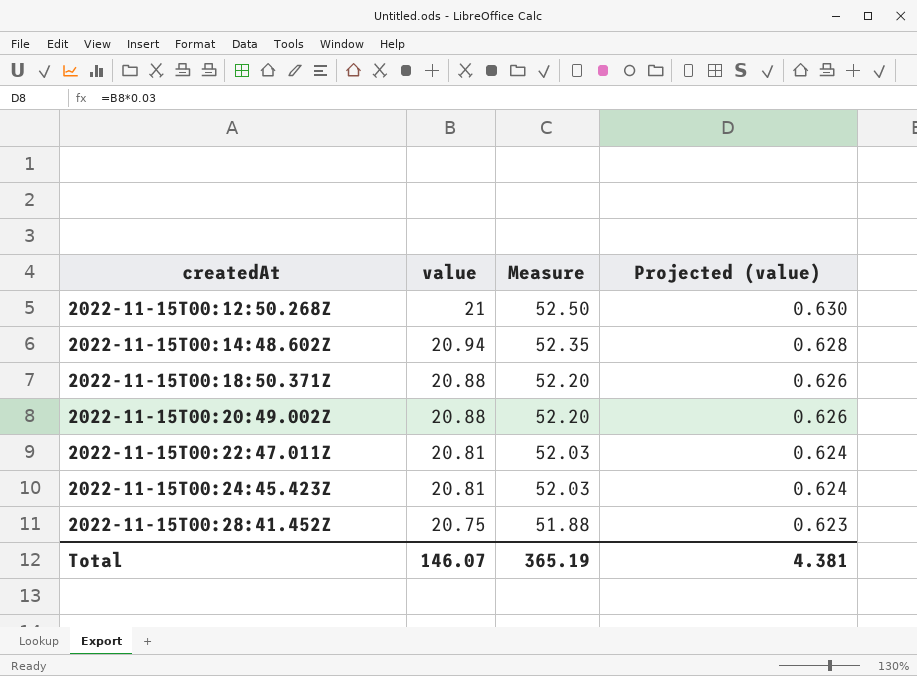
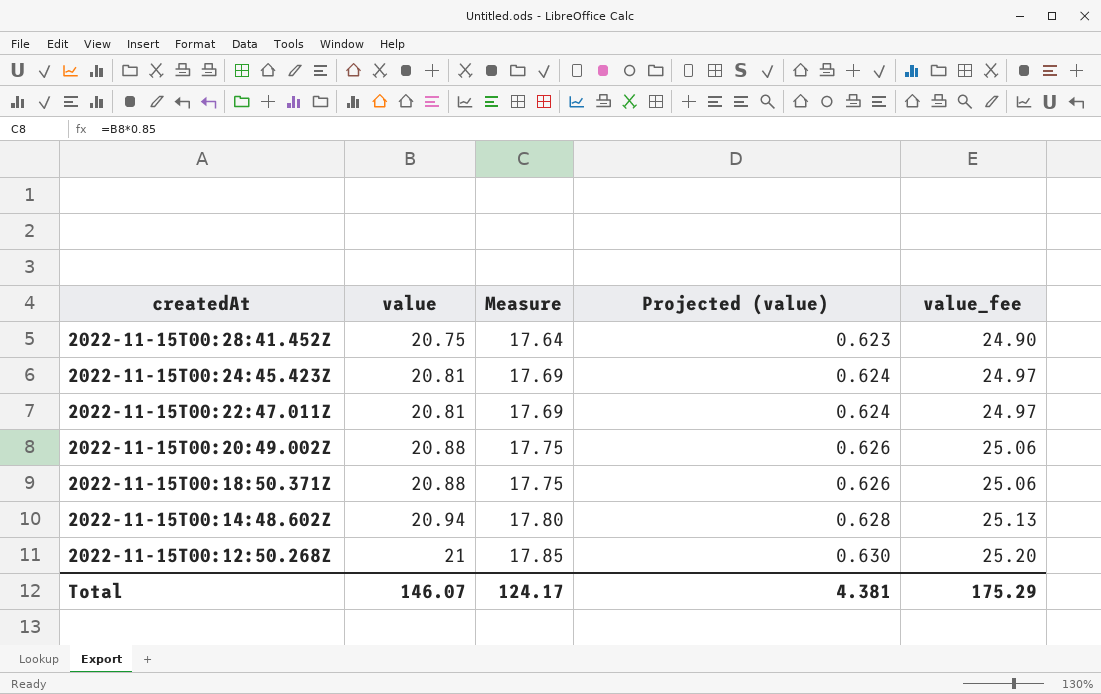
row order: createdAt ascending -> createdAt descending
column Measure | formula: [value] * 2.5 -> [value] * 0.85
column value_fee | formula: none -> [value] * 1.2
Total | Measure: 365.19 -> 124.17

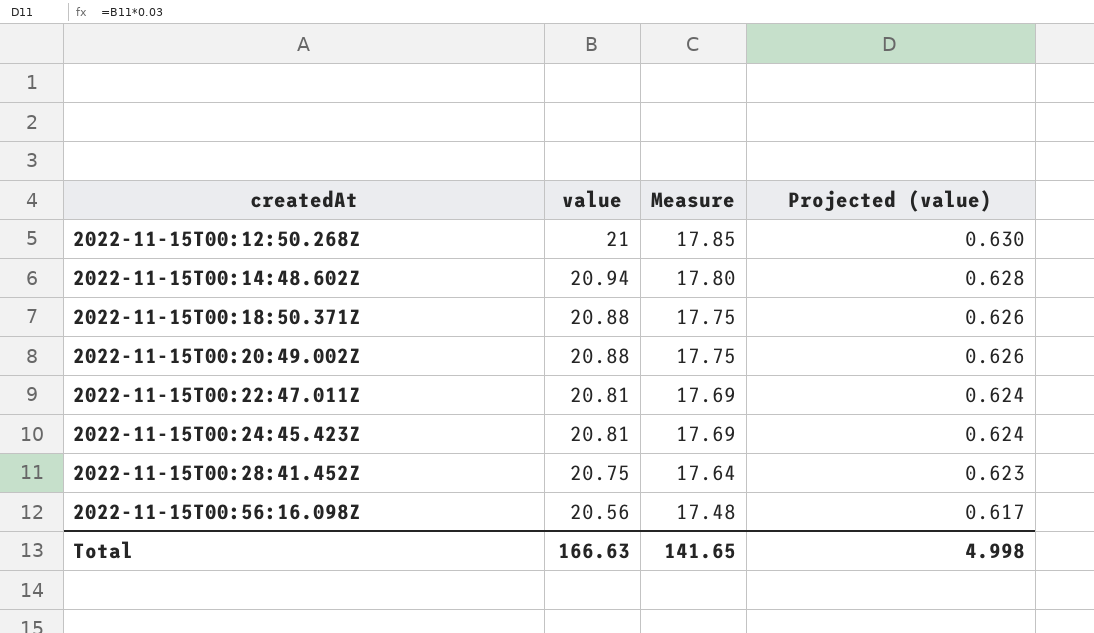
row order: createdAt descending -> createdAt ascending
column value_fee | formula: [value] * 1.2 -> none
row 2022-11-15T00:56:16.098Z: none -> 20.56 | 17.48 | 0.617
Total | value: 146.07 -> 166.63
Total | Measure: 124.17 -> 141.65
Total | Projected (value): 4.381 -> 4.998

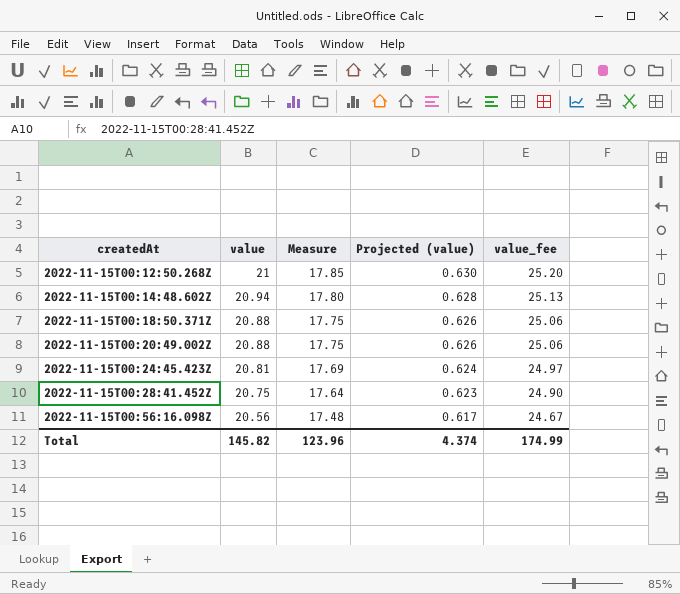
column value_fee | formula: none -> [value] * 1.2
row 2022-11-15T00:22:47.011Z: 20.81 | 17.69 | 0.624 -> none
Total | value: 166.63 -> 145.82
Total | Measure: 141.65 -> 123.96
Total | Projected (value): 4.998 -> 4.374

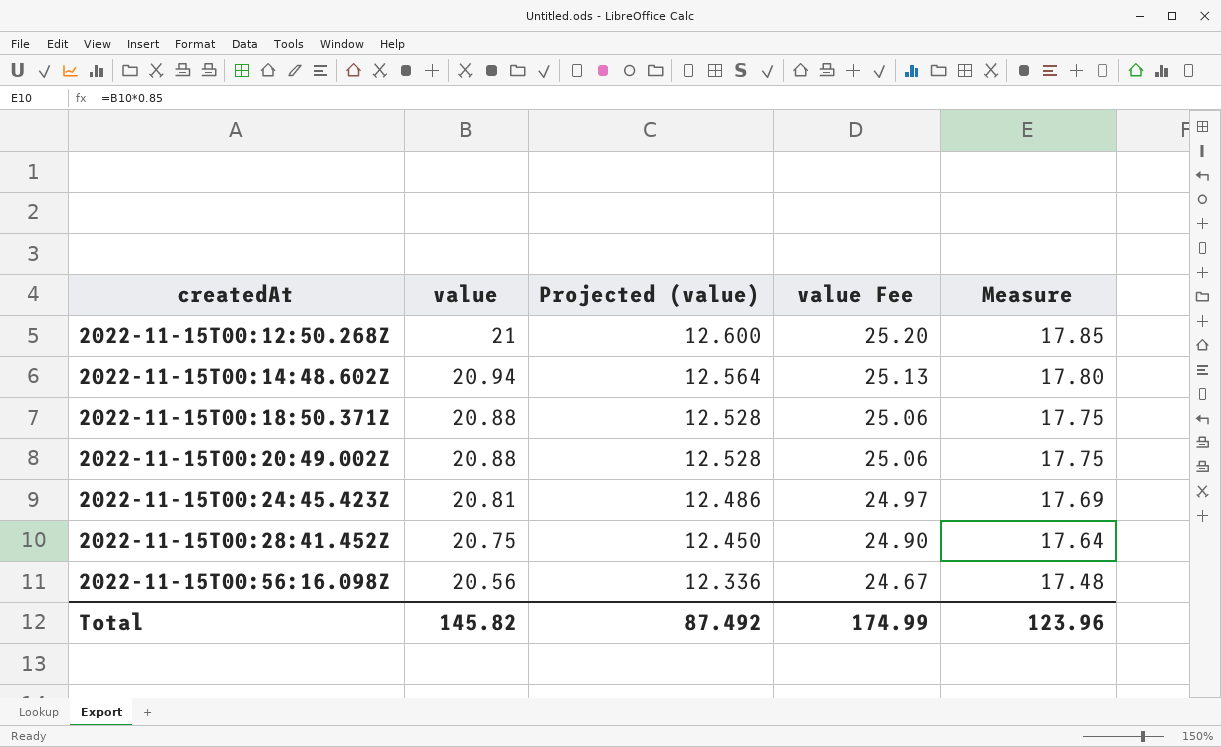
column Projected (value) | formula: [value] * 0.03 -> [value] * 0.6
column name: value_fee -> value Fee
column Measure | position: 3 -> 5
Total | Projected (value): 4.374 -> 87.492

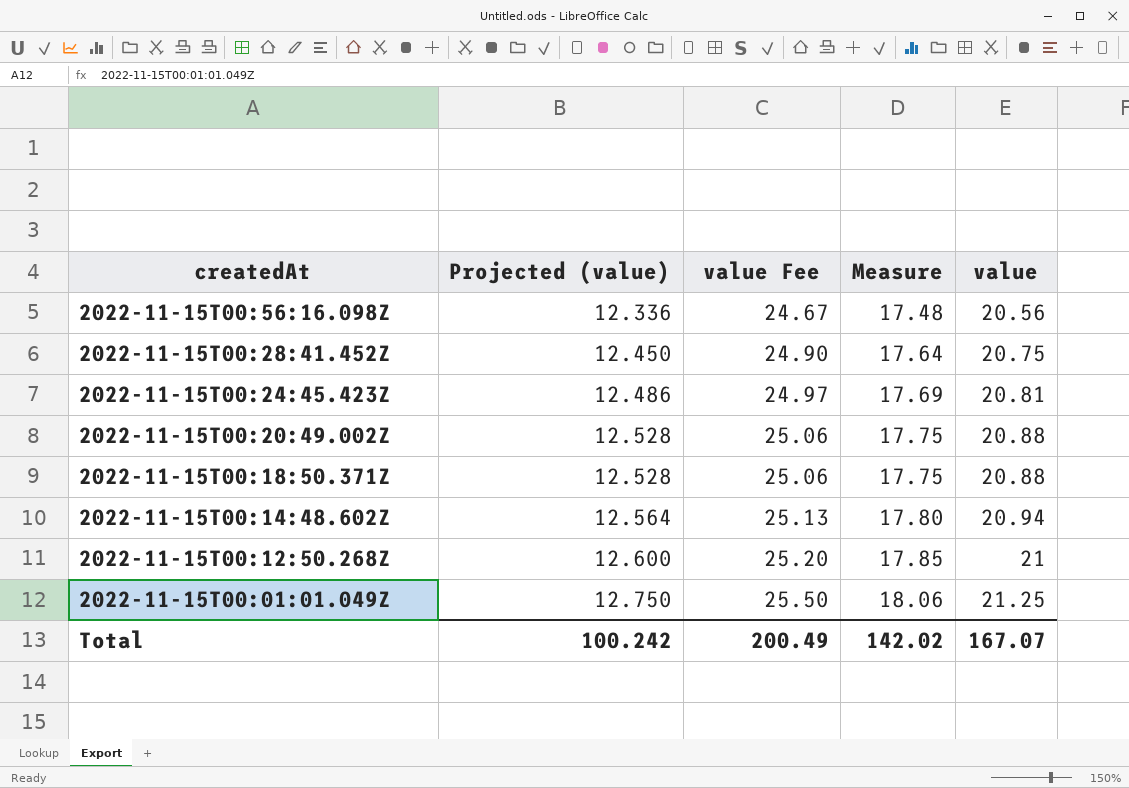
row order: createdAt ascending -> createdAt descending
column value | position: 2 -> 5
row 2022-11-15T00:01:01.049Z: none -> 12.750 | 25.50 | 18.06 | 21.25
Total | Projected (value): 87.492 -> 100.242
Total | value Fee: 174.99 -> 200.49
Total | Measure: 123.96 -> 142.02
Total | value: 145.82 -> 167.07

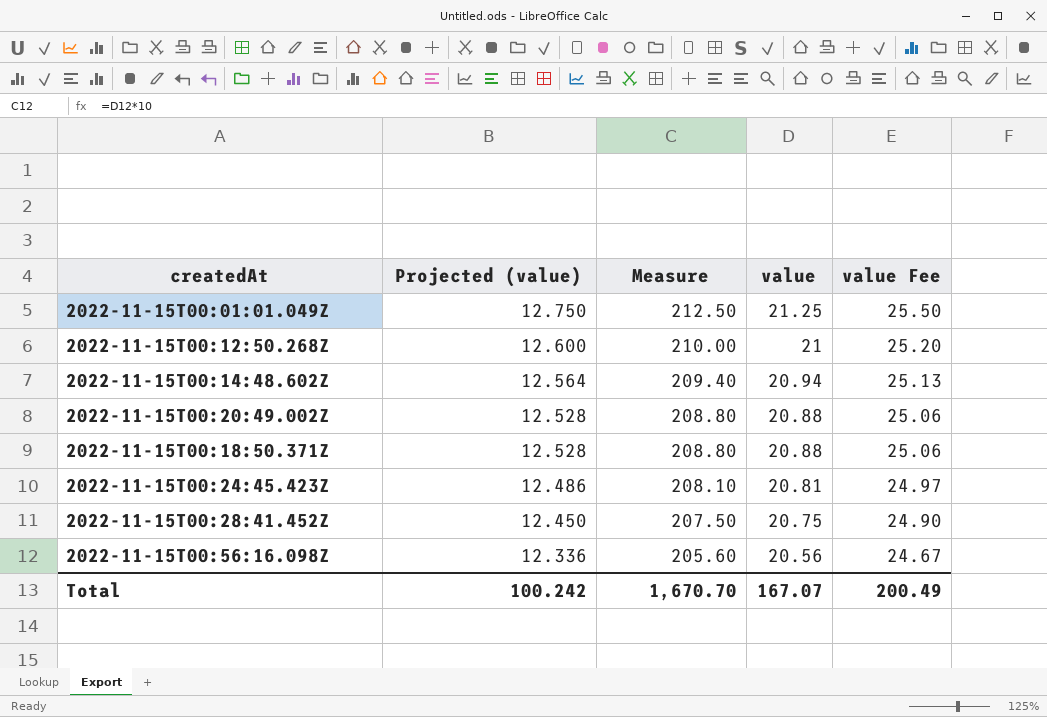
row order: createdAt descending -> Projected (value) descending
column Measure | formula: [value] * 0.85 -> [value] * 10
column value Fee | position: 3 -> 5
Total | Measure: 142.02 -> 1,670.70

